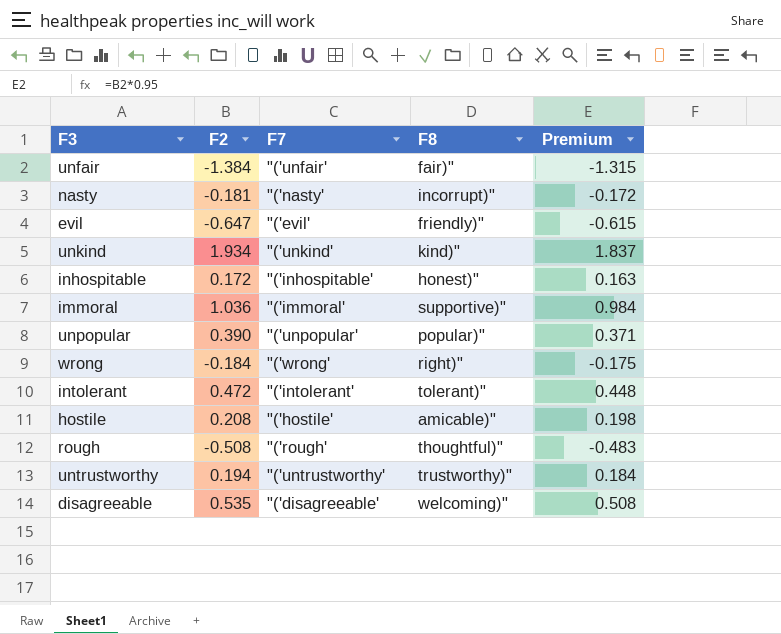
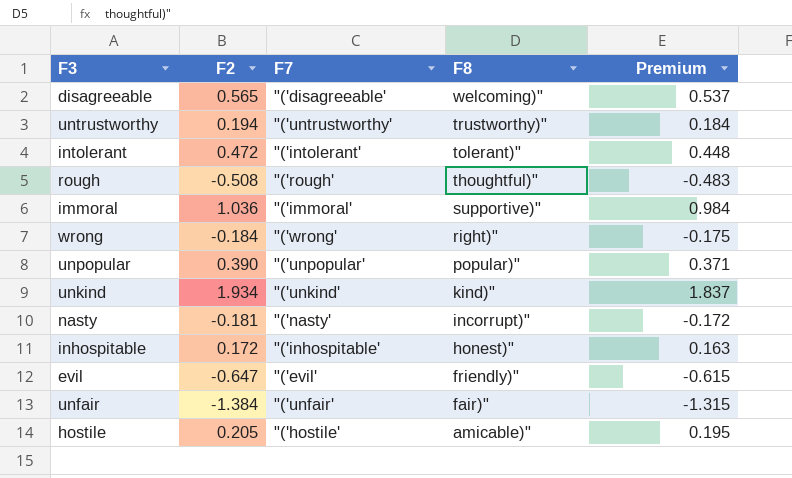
row order: none -> F8 descending
disagreeable | F2: 0.535 -> 0.565
disagreeable | Premium: 0.508 -> 0.537
hostile | F2: 0.208 -> 0.205
hostile | Premium: 0.198 -> 0.195

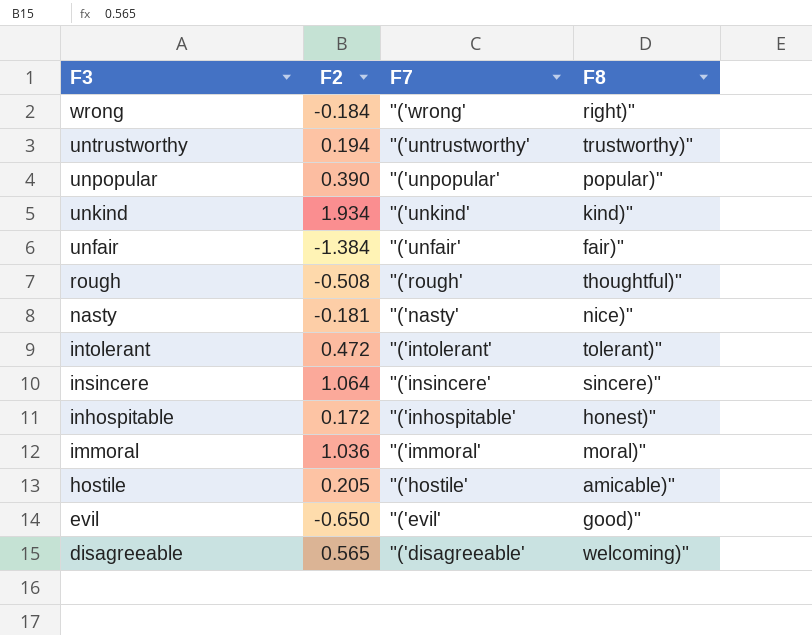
row order: F8 descending -> F3 descending
column Premium | formula: [F2] * 0.95 -> none
nasty | F8: incorrupt)" -> nice)"
row insincere: none -> 1.064 | "('insincere' | sincere)"
immoral | F8: supportive)" -> moral)"
evil | F2: -0.647 -> -0.650
evil | F8: friendly)" -> good)"

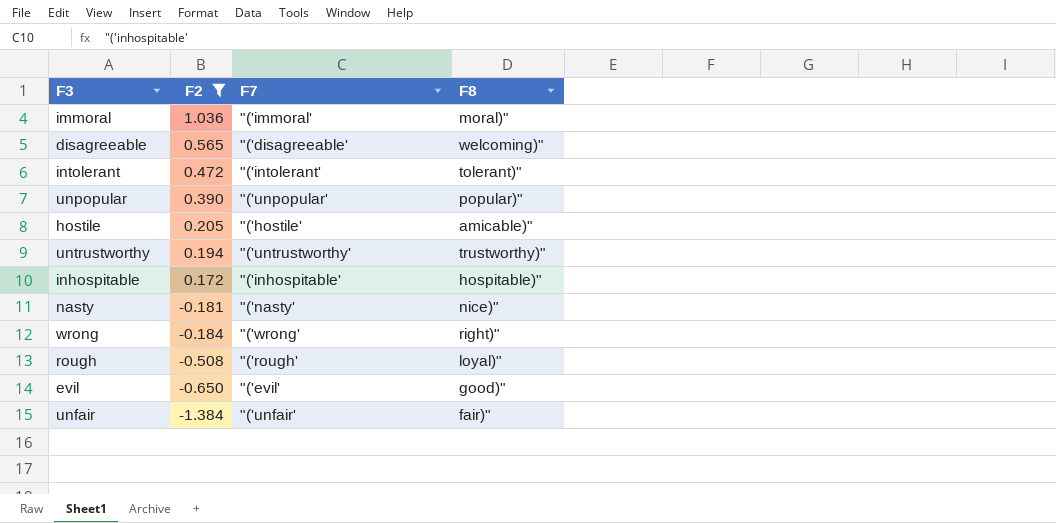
filter: none -> F2 <= 1.036
row order: F3 descending -> F2 descending
inhospitable | F8: honest)" -> hospitable)"
rough | F8: thoughtful)" -> loyal)"

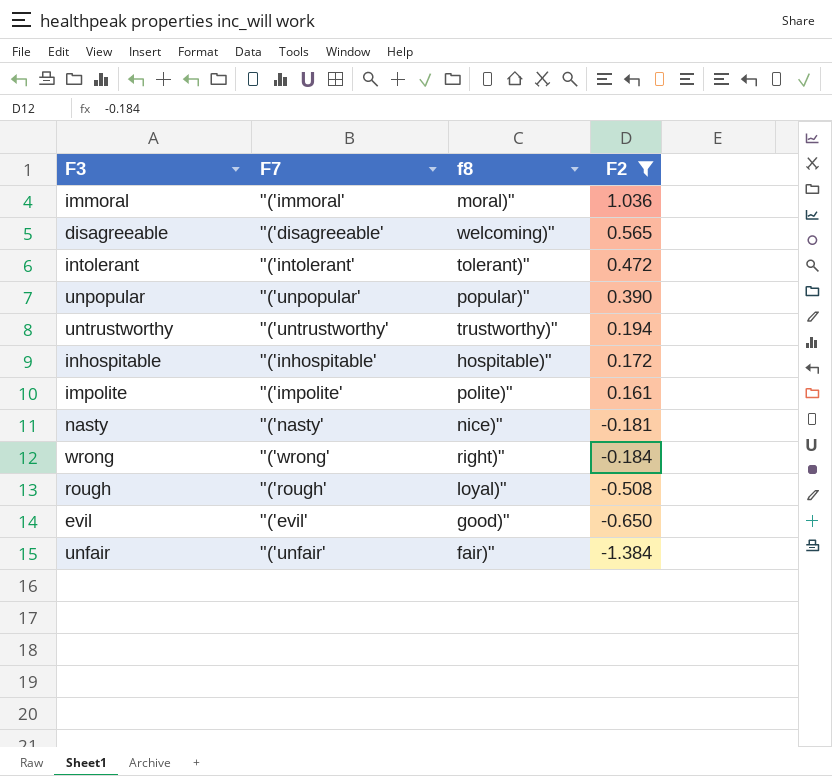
column name: F8 -> f8
column F2 | position: 2 -> 4
row hostile: 0.205 | "('hostile' | amicable)" -> none
row impolite: none -> "('impolite' | polite)" | 0.161

